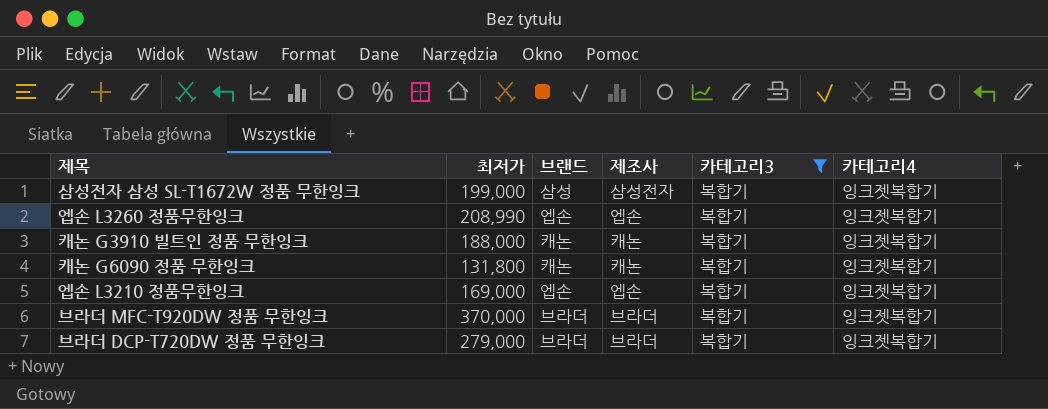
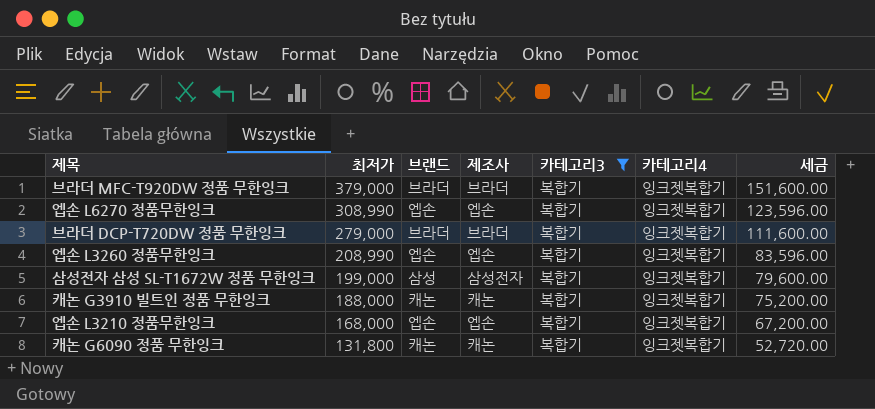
row order: none -> 최저가 descending
column 세금 | formula: none -> [최저가] * 0.4
브라더 MFC-T920DW 정품 무한잉크 | 최저가: 370,000 -> 379,000
row 엡손 L6270 정품무한잉크: none -> 308,990 | 엡손 | 엡손 | 복합기 | 잉크젯복합기 | 123,596.00
엡손 L3210 정품무한잉크 | 최저가: 169,000 -> 168,000

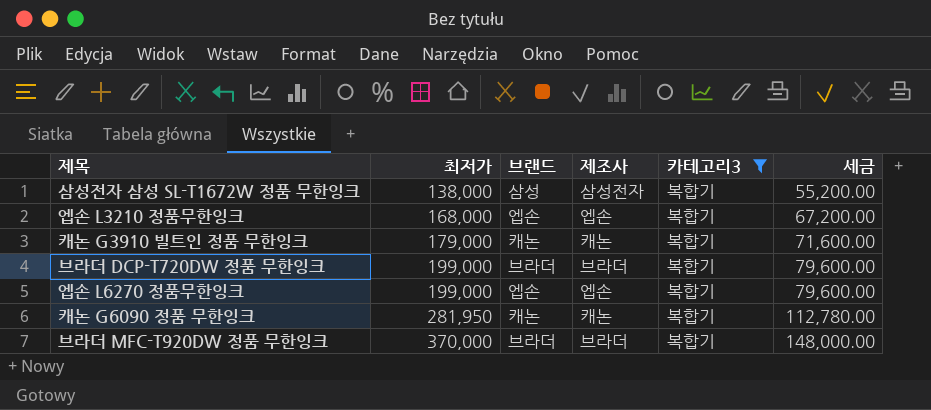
row order: 최저가 descending -> 최저가 ascending
column 카테고리4 | position: 6 -> none
row 엡손 L3260 정품무한잉크: 208,990 | 엡손 | 엡손 | 복합기 | 잉크젯복합기 | 83,596.00 -> none
삼성전자 삼성 SL-T1672W 정품 무한잉크 | 최저가: 199,000 -> 138,000
삼성전자 삼성 SL-T1672W 정품 무한잉크 | 세금: 79,600.00 -> 55,200.00
캐논 G3910 빌트인 정품 무한잉크 | 최저가: 188,000 -> 179,000
캐논 G3910 빌트인 정품 무한잉크 | 세금: 75,200.00 -> 71,600.00
브라더 DCP-T720DW 정품 무한잉크 | 최저가: 279,000 -> 199,000
브라더 DCP-T720DW 정품 무한잉크 | 세금: 111,600.00 -> 79,600.00
엡손 L6270 정품무한잉크 | 최저가: 308,990 -> 199,000
엡손 L6270 정품무한잉크 | 세금: 123,596.00 -> 79,600.00
캐논 G6090 정품 무한잉크 | 최저가: 131,800 -> 281,950
캐논 G6090 정품 무한잉크 | 세금: 52,720.00 -> 112,780.00
브라더 MFC-T920DW 정품 무한잉크 | 최저가: 379,000 -> 370,000
브라더 MFC-T920DW 정품 무한잉크 | 세금: 151,600.00 -> 148,000.00

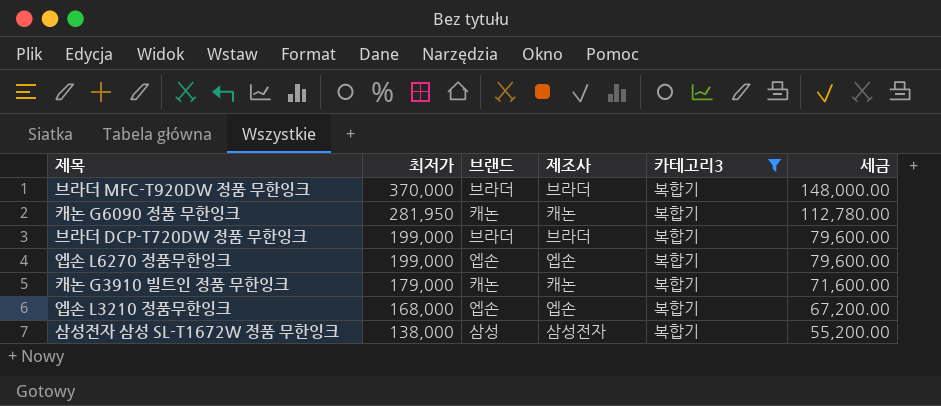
row order: 최저가 ascending -> 최저가 descending

